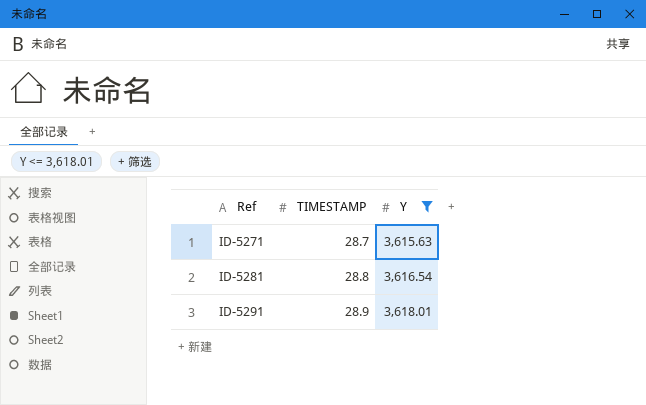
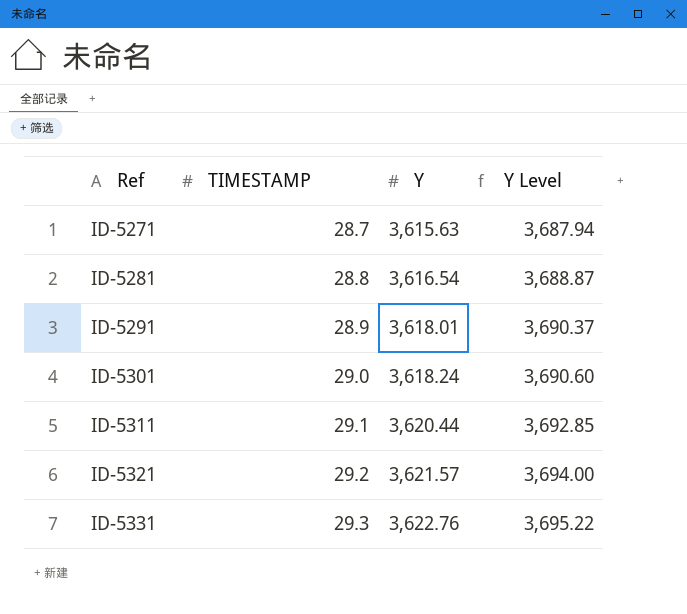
filter: Y <= 3,618.01 -> none
column Y Level | formula: none -> [Y] * 1.02

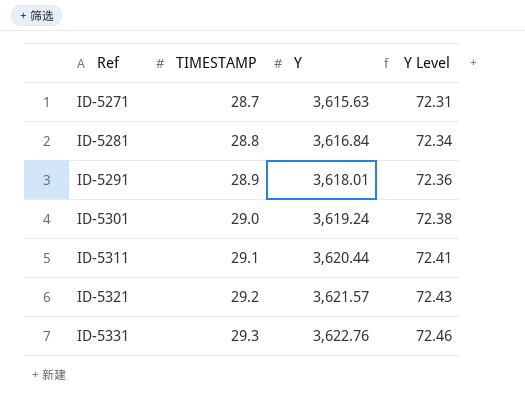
column Y Level | formula: [Y] * 1.02 -> [Y] * 0.02
ID-5281 | Y: 3,616.54 -> 3,616.84
ID-5301 | Y: 3,618.24 -> 3,619.24

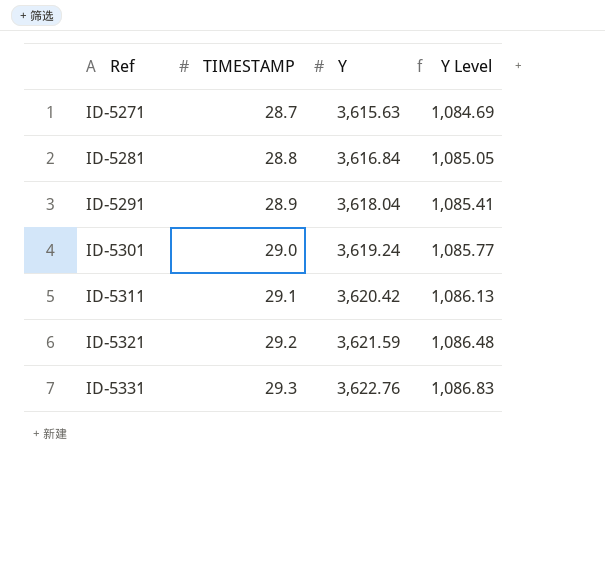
column Y Level | formula: [Y] * 0.02 -> [Y] * 0.3
ID-5291 | Y: 3,618.01 -> 3,618.04
ID-5311 | Y: 3,620.44 -> 3,620.42
ID-5321 | Y: 3,621.57 -> 3,621.59

